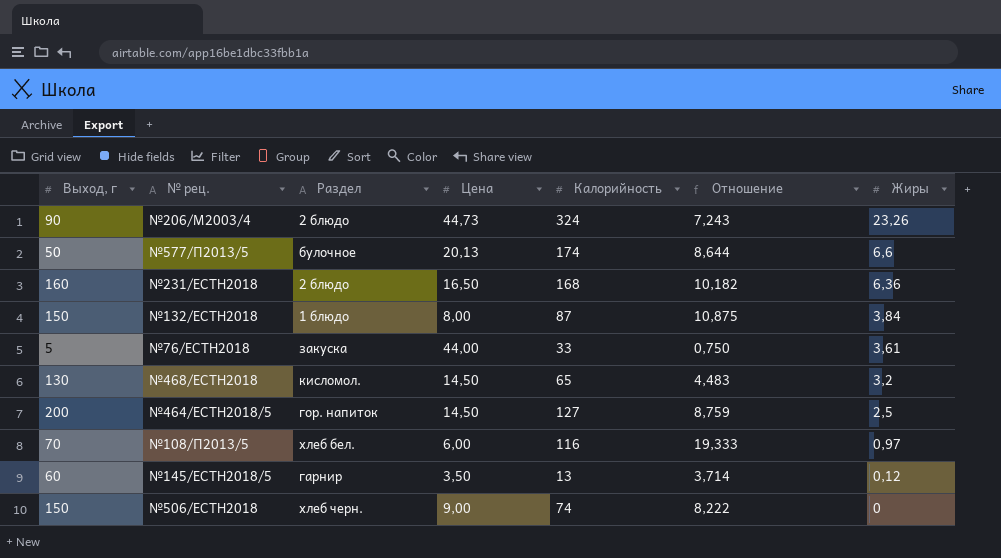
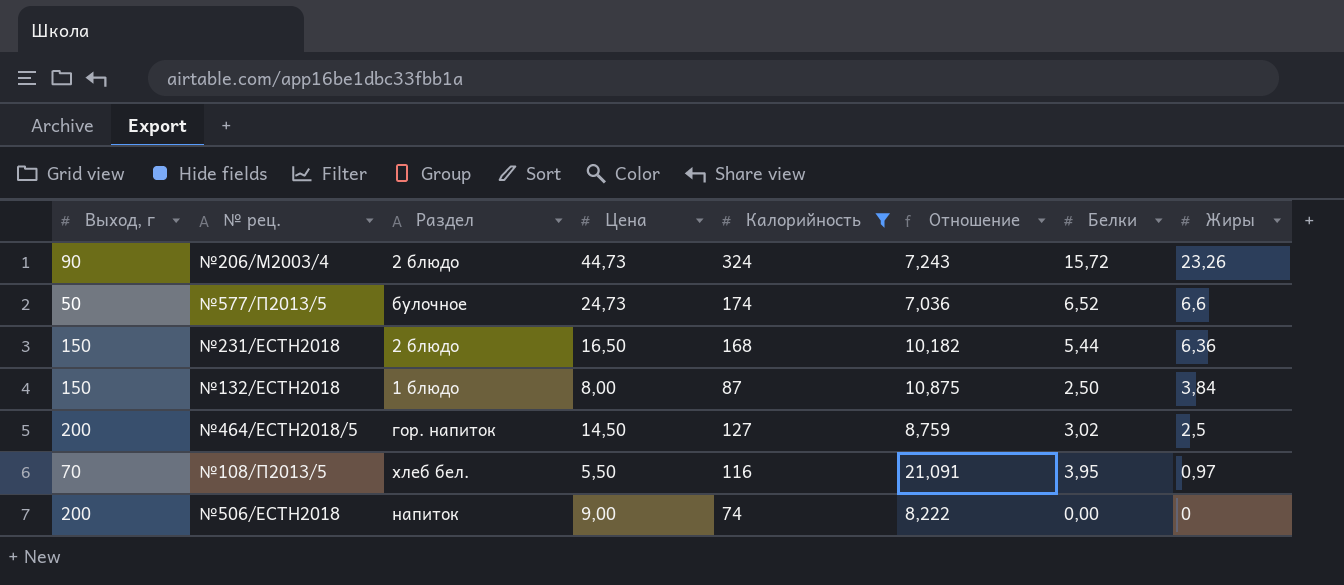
filter: none -> Калорийность >= 74
column Белки | position: none -> 7
№577/П2013/5 | Цена: 20,13 -> 24,73
№577/П2013/5 | Отношение: 8,644 -> 7,036
№231/ЕСТН2018 | Выход, г: 160 -> 150
№108/П2013/5 | Цена: 6,00 -> 5,50
№108/П2013/5 | Отношение: 19,333 -> 21,091
№506/ЕСТН2018 | Выход, г: 150 -> 200
№506/ЕСТН2018 | Раздел: хлеб черн. -> напиток

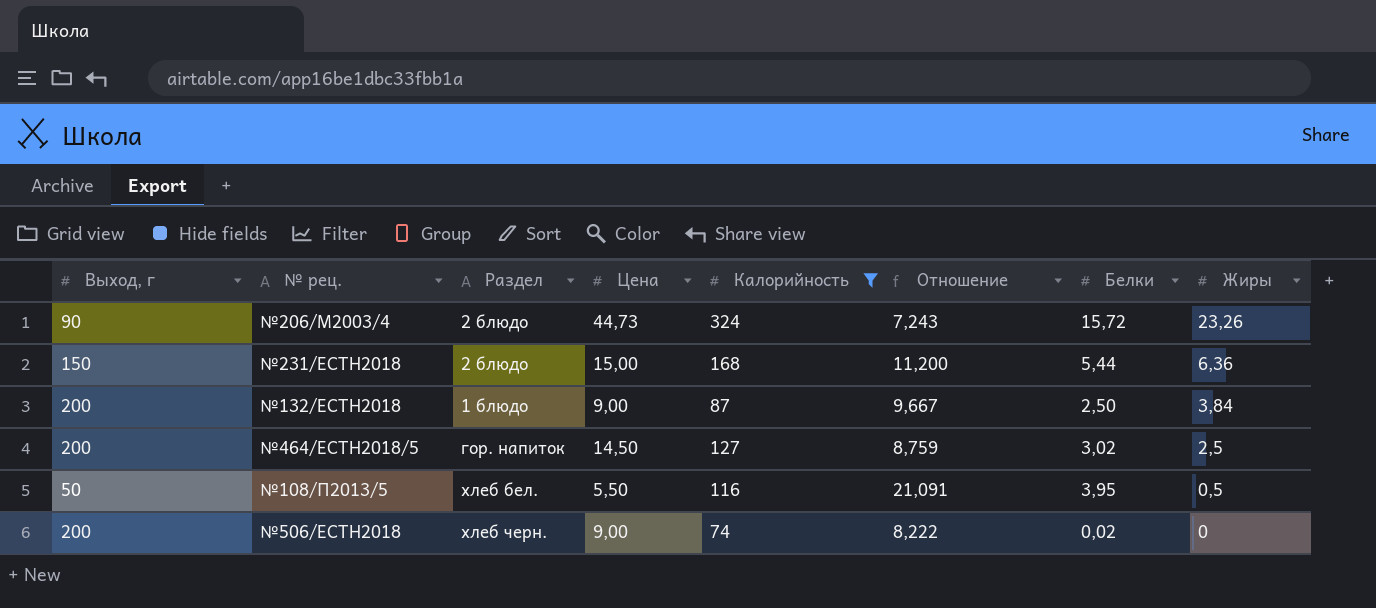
row №577/П2013/5: 50 | булочное | 24,73 | 174 | 7,036 | 6,52 | 6,6 -> none
№231/ЕСТН2018 | Цена: 16,50 -> 15,00
№231/ЕСТН2018 | Отношение: 10,182 -> 11,200
№132/ЕСТН2018 | Выход, г: 150 -> 200
№132/ЕСТН2018 | Цена: 8,00 -> 9,00
№132/ЕСТН2018 | Отношение: 10,875 -> 9,667
№108/П2013/5 | Выход, г: 70 -> 50
№108/П2013/5 | Жиры: 0,97 -> 0,5
№506/ЕСТН2018 | Раздел: напиток -> хлеб черн.
№506/ЕСТН2018 | Белки: 0,00 -> 0,02

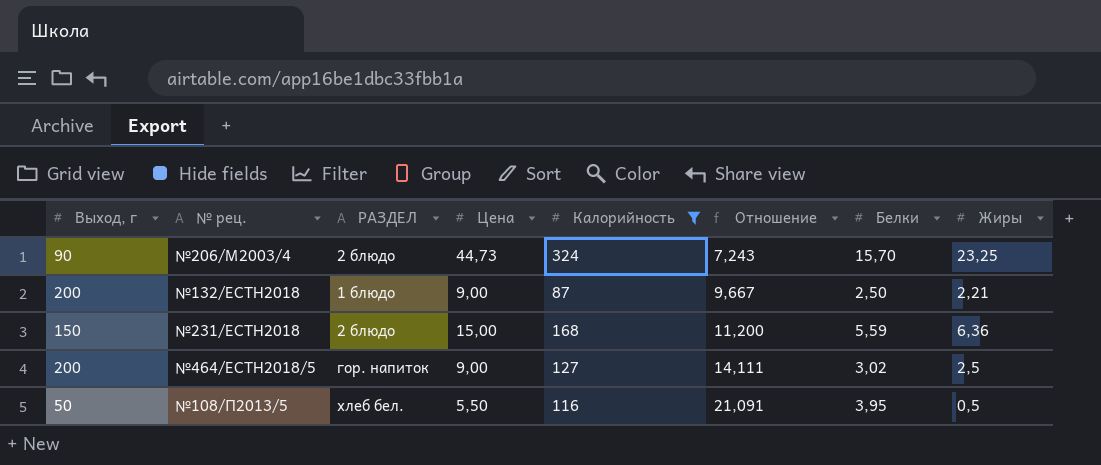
row order: Жиры descending -> Отношение ascending
column name: Раздел -> РАЗДЕЛ
row №506/ЕСТН2018: 200 | хлеб черн. | 9,00 | 74 | 8,222 | 0,02 | 0 -> none
№206/М2003/4 | Белки: 15,72 -> 15,70
№206/М2003/4 | Жиры: 23,26 -> 23,25
№132/ЕСТН2018 | Жиры: 3,84 -> 2,21
№231/ЕСТН2018 | Белки: 5,44 -> 5,59
№464/ЕСТН2018/5 | Цена: 14,50 -> 9,00
№464/ЕСТН2018/5 | Отношение: 8,759 -> 14,111

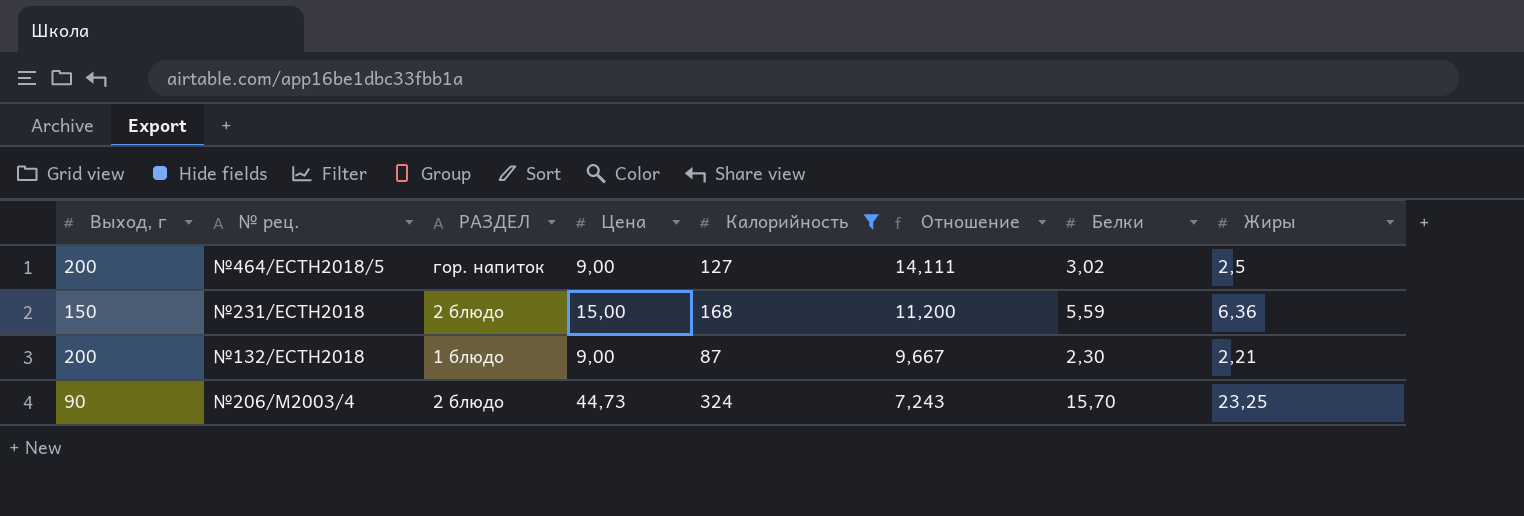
row order: Отношение ascending -> Отношение descending
row №108/П2013/5: 50 | хлеб бел. | 5,50 | 116 | 21,091 | 3,95 | 0,5 -> none
№132/ЕСТН2018 | Белки: 2,50 -> 2,30

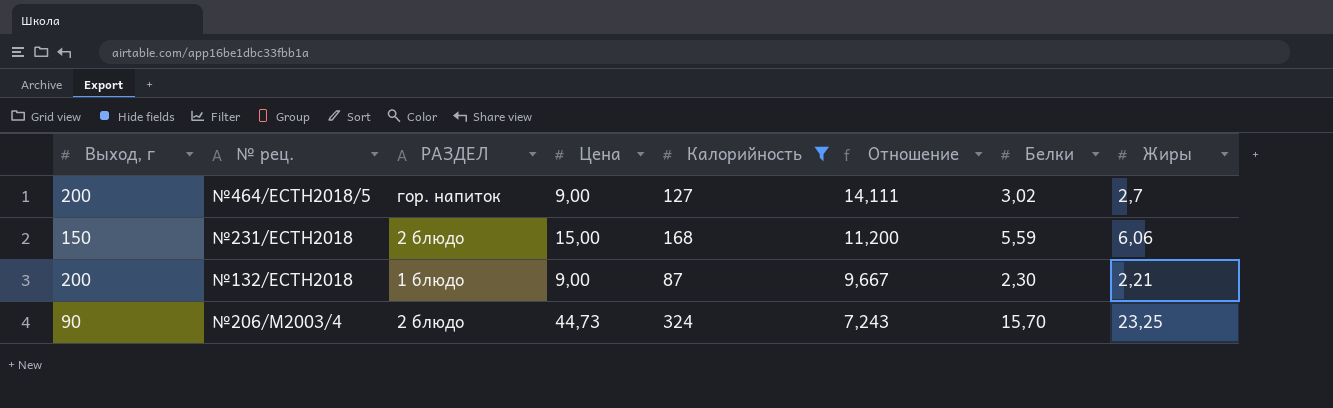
№464/ЕСТН2018/5 | Жиры: 2,5 -> 2,7
№231/ЕСТН2018 | Жиры: 6,36 -> 6,06

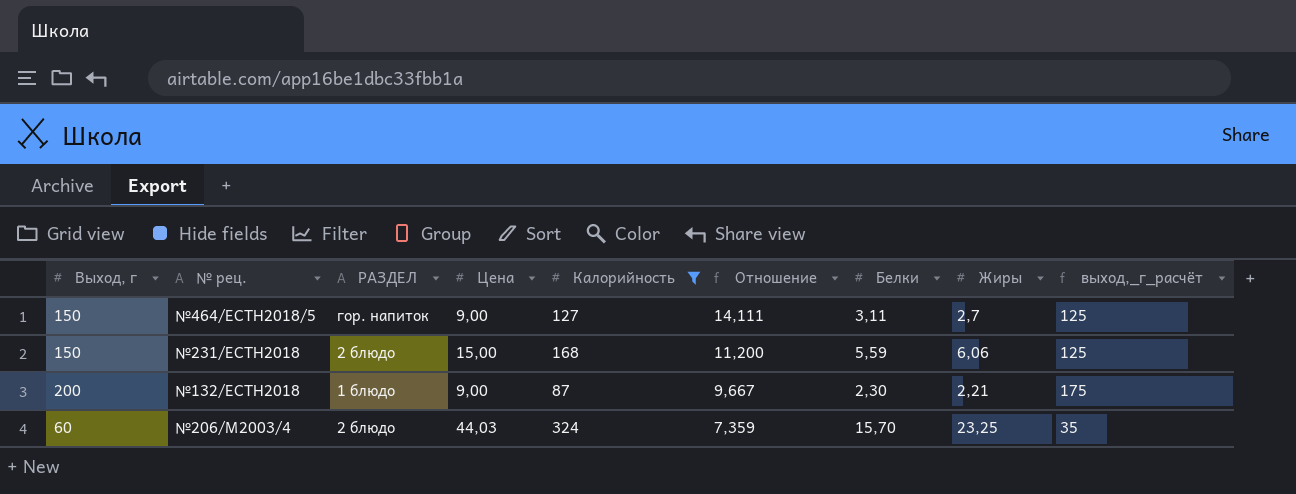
column выход,_г_расчёт | formula: none -> [Выход, г] - 25
№464/ЕСТН2018/5 | Выход, г: 200 -> 150
№464/ЕСТН2018/5 | Белки: 3,02 -> 3,11
№206/М2003/4 | Выход, г: 90 -> 60
№206/М2003/4 | Цена: 44,73 -> 44,03
№206/М2003/4 | Отношение: 7,243 -> 7,359

